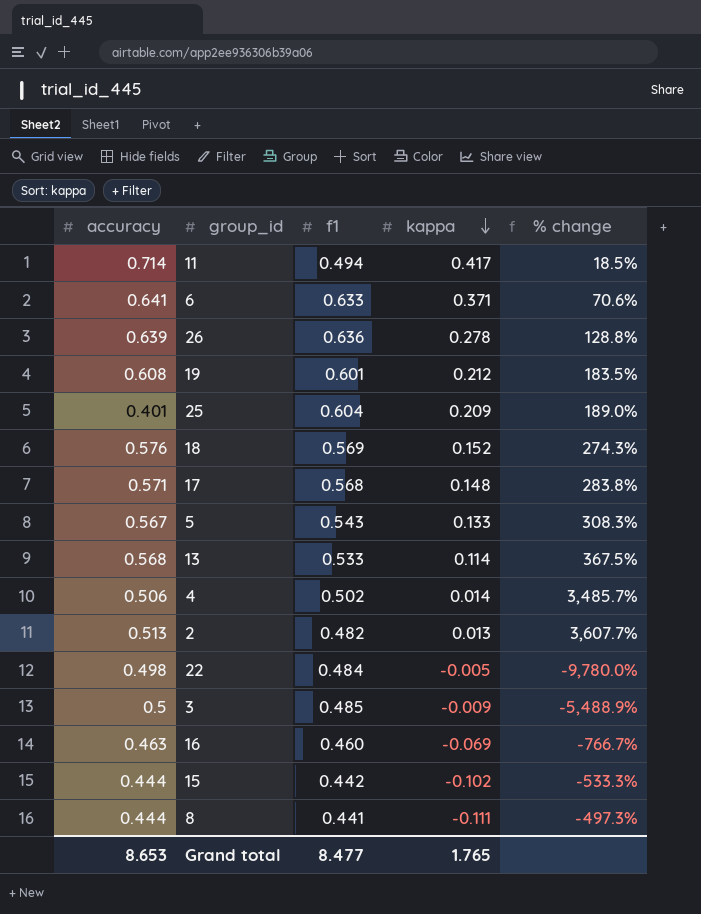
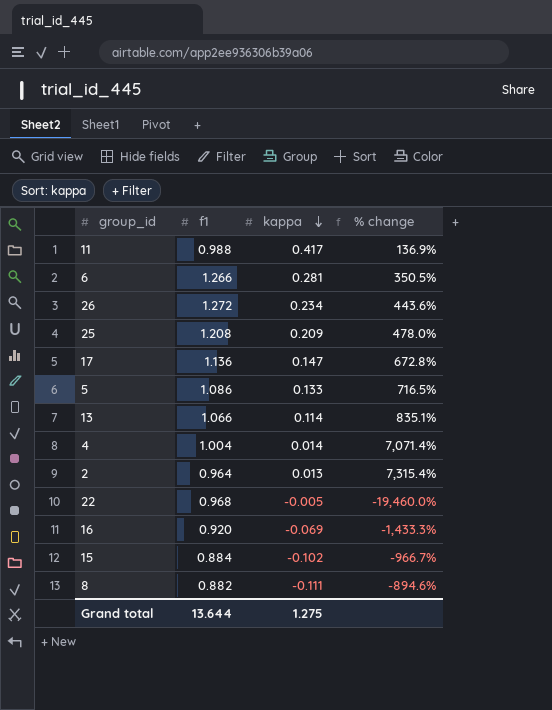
column accuracy | position: 1 -> none
row 19: 0.608 | 0.601 | 0.212 | 183.5% -> none
row 18: 0.576 | 0.569 | 0.152 | 274.3% -> none
row 3: 0.5 | 0.485 | -0.009 | -5,488.9% -> none
11 | f1: 0.494 -> 0.988
11 | % change: 18.5% -> 136.9%
6 | f1: 0.633 -> 1.266
6 | kappa: 0.371 -> 0.281
6 | % change: 70.6% -> 350.5%
26 | f1: 0.636 -> 1.272
26 | kappa: 0.278 -> 0.234
26 | % change: 128.8% -> 443.6%
25 | f1: 0.604 -> 1.208
25 | % change: 189.0% -> 478.0%
17 | f1: 0.568 -> 1.136
17 | kappa: 0.148 -> 0.147
17 | % change: 283.8% -> 672.8%
5 | f1: 0.543 -> 1.086
5 | % change: 308.3% -> 716.5%
13 | f1: 0.533 -> 1.066
13 | % change: 367.5% -> 835.1%
4 | f1: 0.502 -> 1.004
4 | % change: 3,485.7% -> 7,071.4%
2 | f1: 0.482 -> 0.964
2 | % change: 3,607.7% -> 7,315.4%
22 | f1: 0.484 -> 0.968
22 | % change: -9,780.0% -> -19,460.0%
16 | f1: 0.460 -> 0.920
16 | % change: -766.7% -> -1,433.3%
15 | f1: 0.442 -> 0.884
15 | % change: -533.3% -> -966.7%
8 | f1: 0.441 -> 0.882
8 | % change: -497.3% -> -894.6%
Grand total | f1: 8.477 -> 13.644
Grand total | kappa: 1.765 -> 1.275

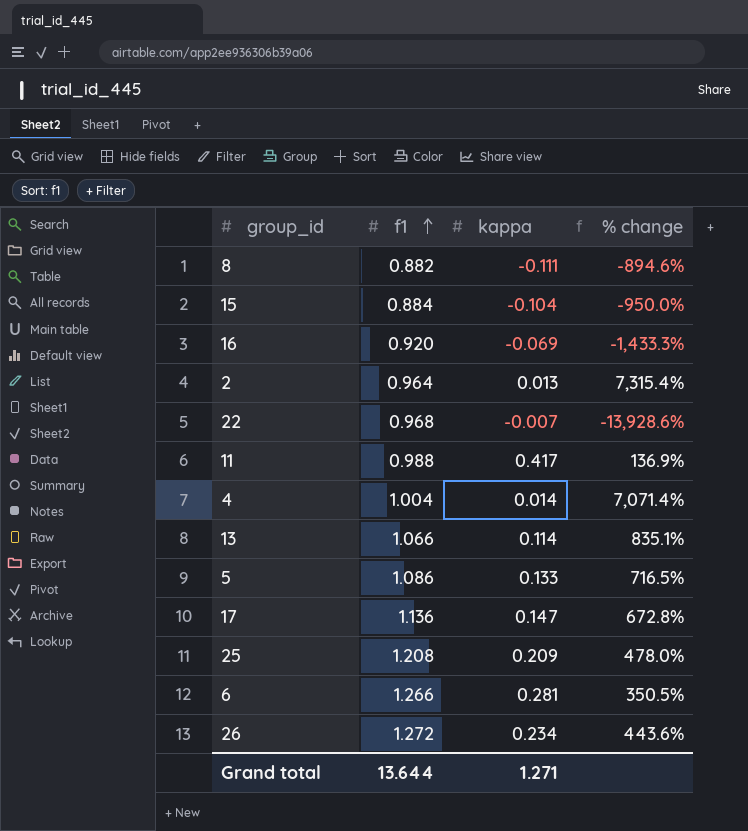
row order: kappa descending -> f1 ascending
15 | kappa: -0.102 -> -0.104
15 | % change: -966.7% -> -950.0%
22 | kappa: -0.005 -> -0.007
22 | % change: -19,460.0% -> -13,928.6%
Grand total | kappa: 1.275 -> 1.271

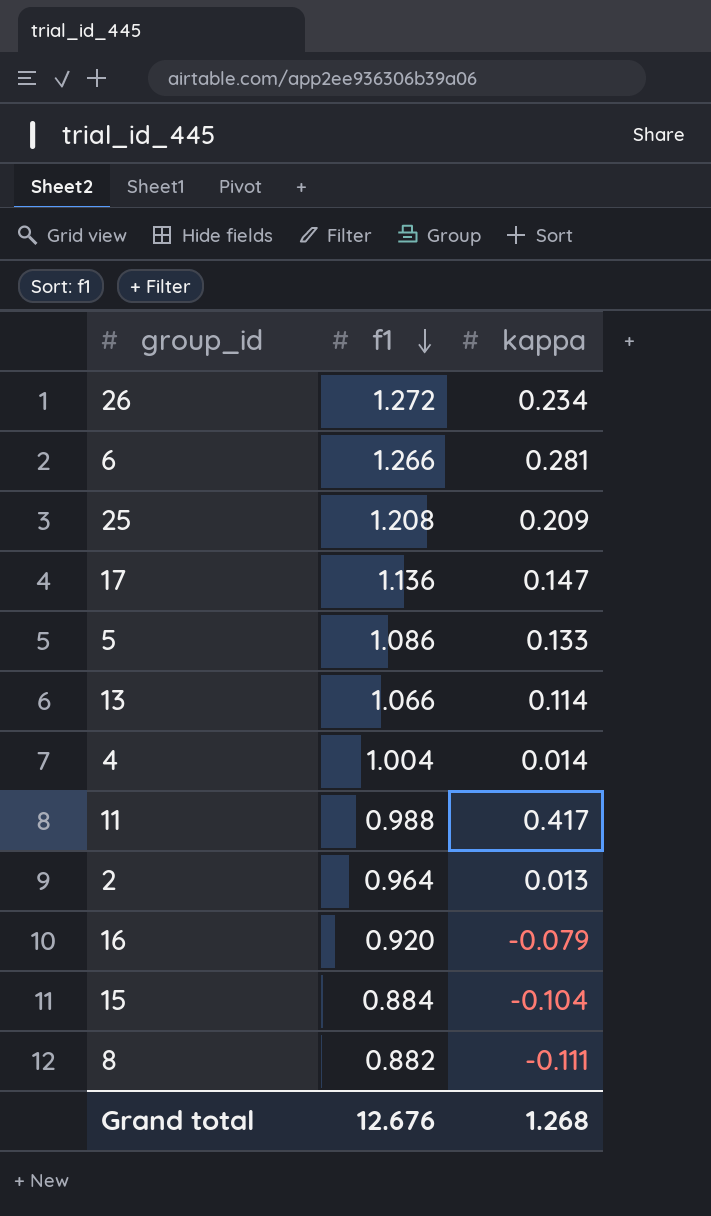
row order: f1 ascending -> f1 descending
column % change | formula: ([f1] - [kappa]) / [kappa] -> none
row 22: 0.968 | -0.007 | -13,928.6% -> none
16 | kappa: -0.069 -> -0.079
Grand total | f1: 13.644 -> 12.676
Grand total | kappa: 1.271 -> 1.268

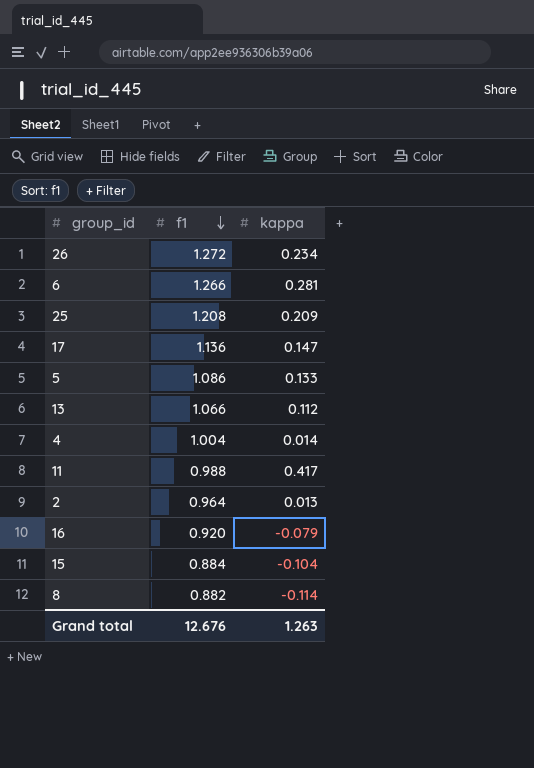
13 | kappa: 0.114 -> 0.112
8 | kappa: -0.111 -> -0.114
Grand total | kappa: 1.268 -> 1.263

